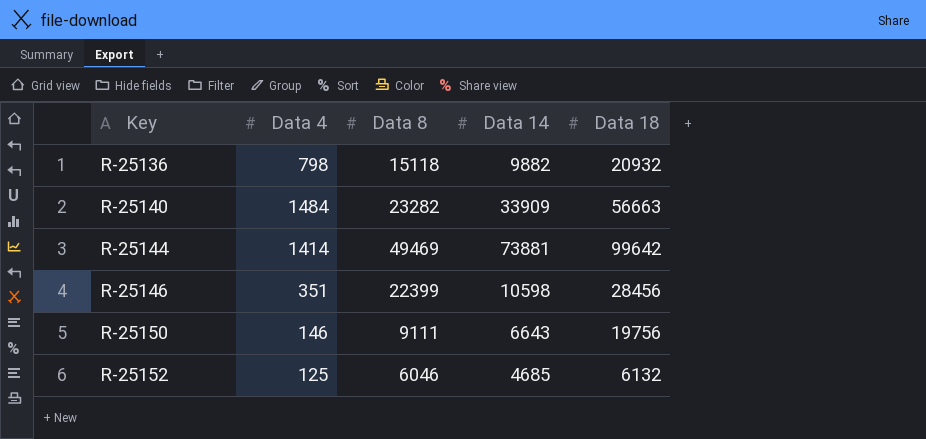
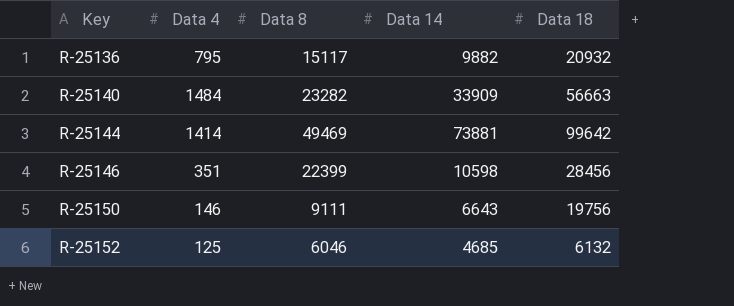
R-25136 | Data 4: 798 -> 795
R-25136 | Data 8: 15118 -> 15117

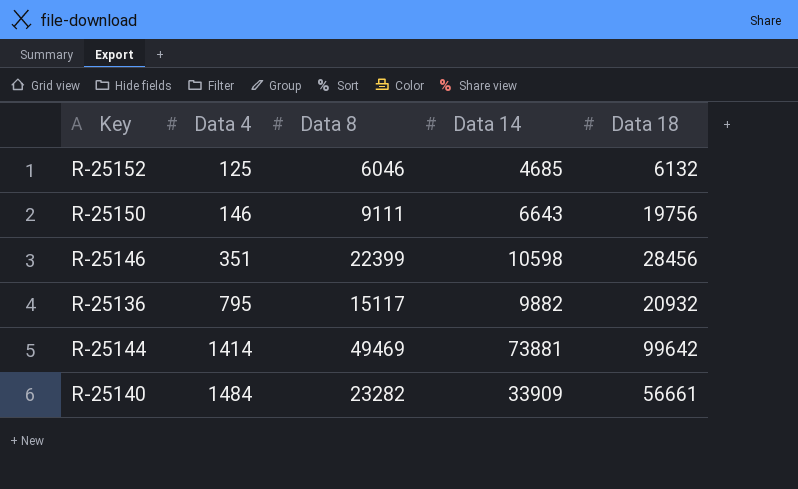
row order: Key ascending -> Data 4 ascending
R-25140 | Data 18: 56663 -> 56661

